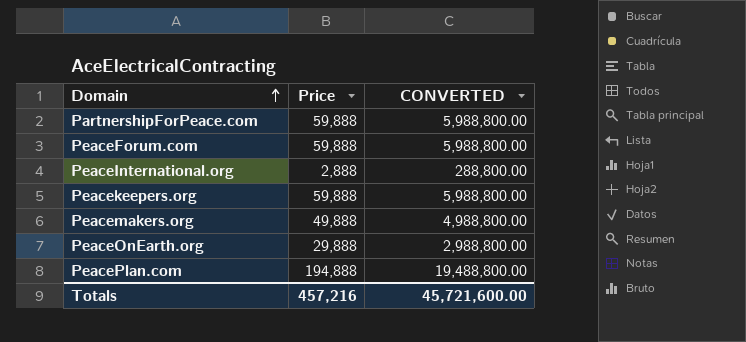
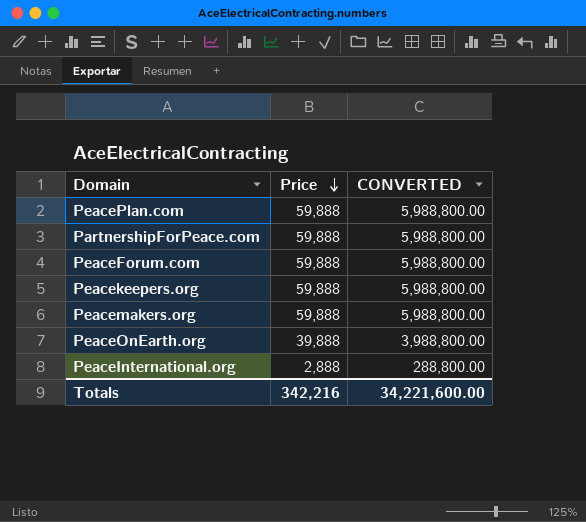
row order: Domain ascending -> Price descending
PeacePlan.com | Price: 194,888 -> 59,888
PeacePlan.com | CONVERTED: 19,488,800.00 -> 5,988,800.00
Peacemakers.org | Price: 49,888 -> 59,888
Peacemakers.org | CONVERTED: 4,988,800.00 -> 5,988,800.00
PeaceOnEarth.org | Price: 29,888 -> 39,888
PeaceOnEarth.org | CONVERTED: 2,988,800.00 -> 3,988,800.00
Totals | Price: 457,216 -> 342,216
Totals | CONVERTED: 45,721,600.00 -> 34,221,600.00

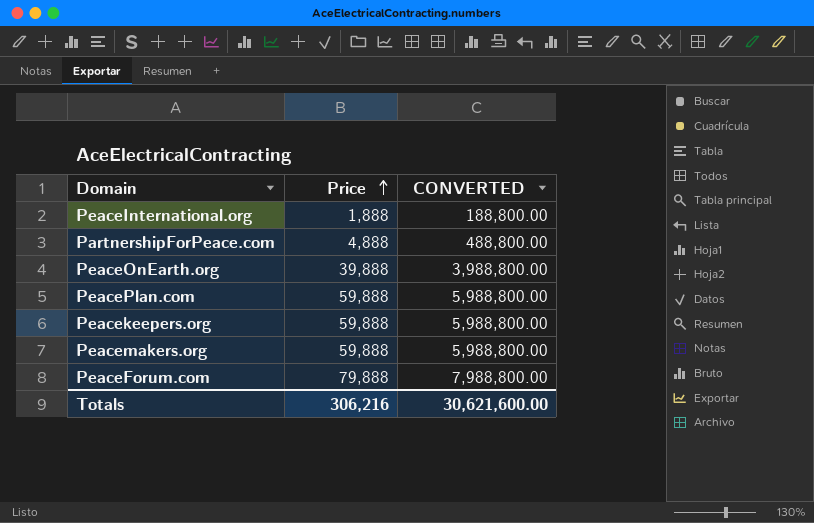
row order: Price descending -> Price ascending
PeaceInternational.org | Price: 2,888 -> 1,888
PeaceInternational.org | CONVERTED: 288,800.00 -> 188,800.00
PartnershipForPeace.com | Price: 59,888 -> 4,888
PartnershipForPeace.com | CONVERTED: 5,988,800.00 -> 488,800.00
PeaceForum.com | Price: 59,888 -> 79,888
PeaceForum.com | CONVERTED: 5,988,800.00 -> 7,988,800.00
Totals | Price: 342,216 -> 306,216
Totals | CONVERTED: 34,221,600.00 -> 30,621,600.00

